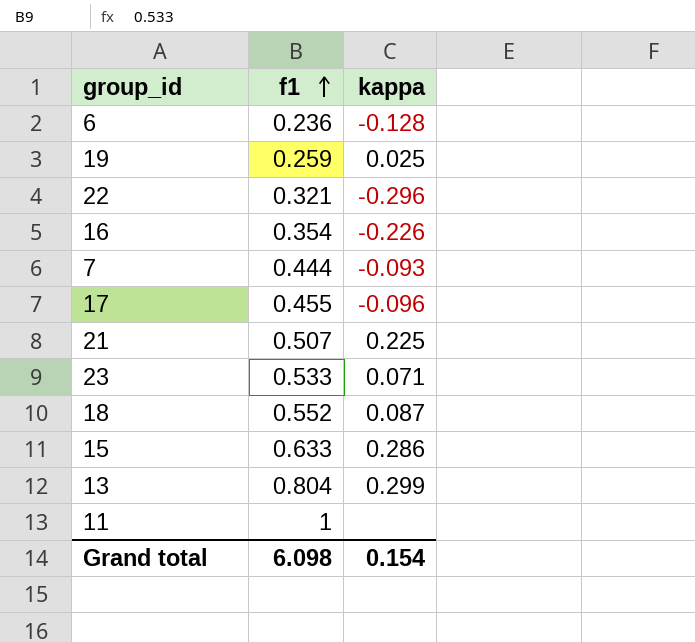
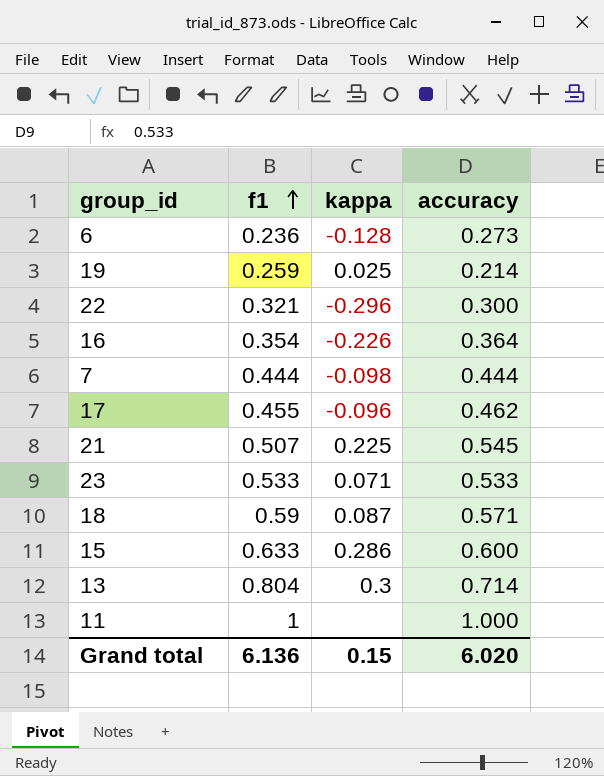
column accuracy | position: none -> 4
7 | kappa: -0.093 -> -0.098
18 | f1: 0.552 -> 0.59
13 | kappa: 0.299 -> 0.3
Grand total | f1: 6.098 -> 6.136
Grand total | kappa: 0.154 -> 0.15

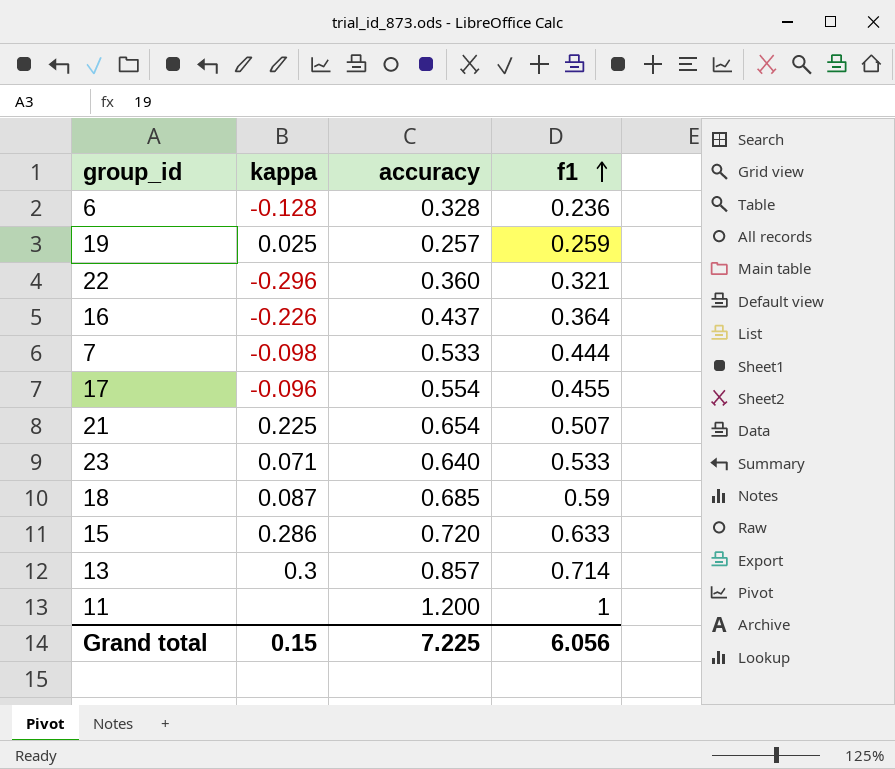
column f1 | position: 2 -> 4
6 | accuracy: 0.273 -> 0.328
19 | accuracy: 0.214 -> 0.257
22 | accuracy: 0.300 -> 0.360
16 | accuracy: 0.364 -> 0.437
16 | f1: 0.354 -> 0.364
7 | accuracy: 0.444 -> 0.533
17 | accuracy: 0.462 -> 0.554
21 | accuracy: 0.545 -> 0.654
23 | accuracy: 0.533 -> 0.640
18 | accuracy: 0.571 -> 0.685
15 | accuracy: 0.600 -> 0.720
13 | accuracy: 0.714 -> 0.857
13 | f1: 0.804 -> 0.714
11 | accuracy: 1.000 -> 1.200
Grand total | accuracy: 6.020 -> 7.225
Grand total | f1: 6.136 -> 6.056

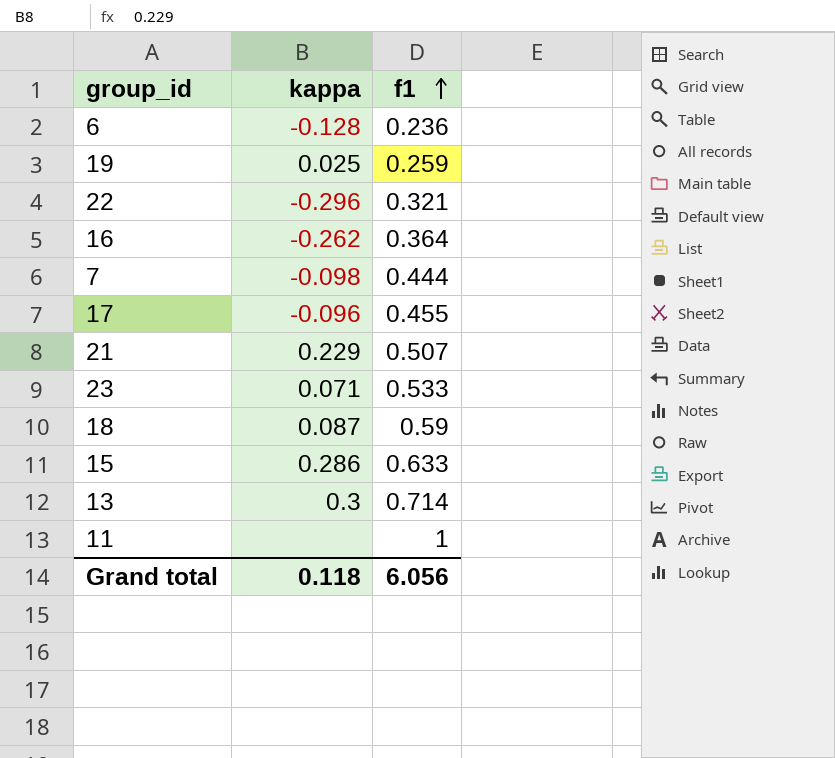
column accuracy | position: 3 -> none
16 | kappa: -0.226 -> -0.262
21 | kappa: 0.225 -> 0.229
Grand total | kappa: 0.15 -> 0.118

